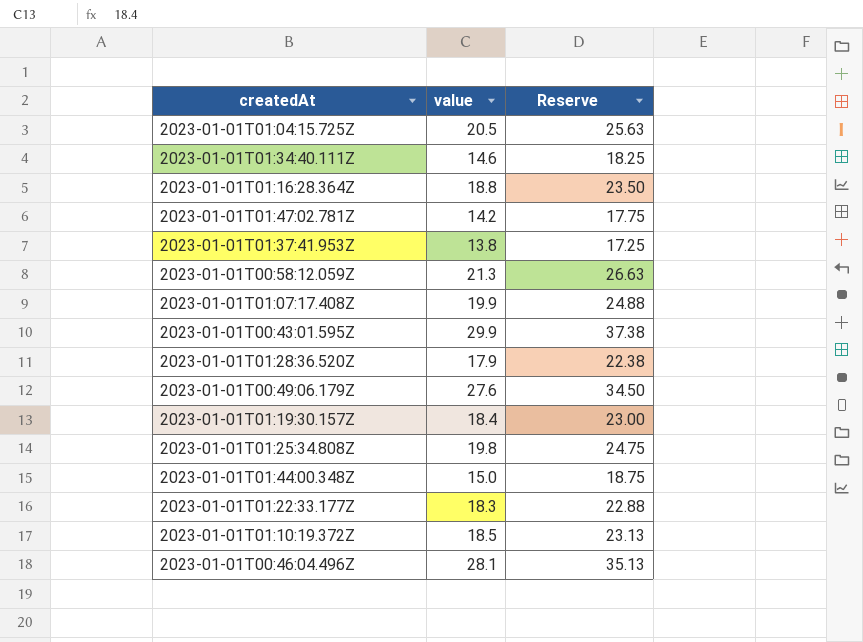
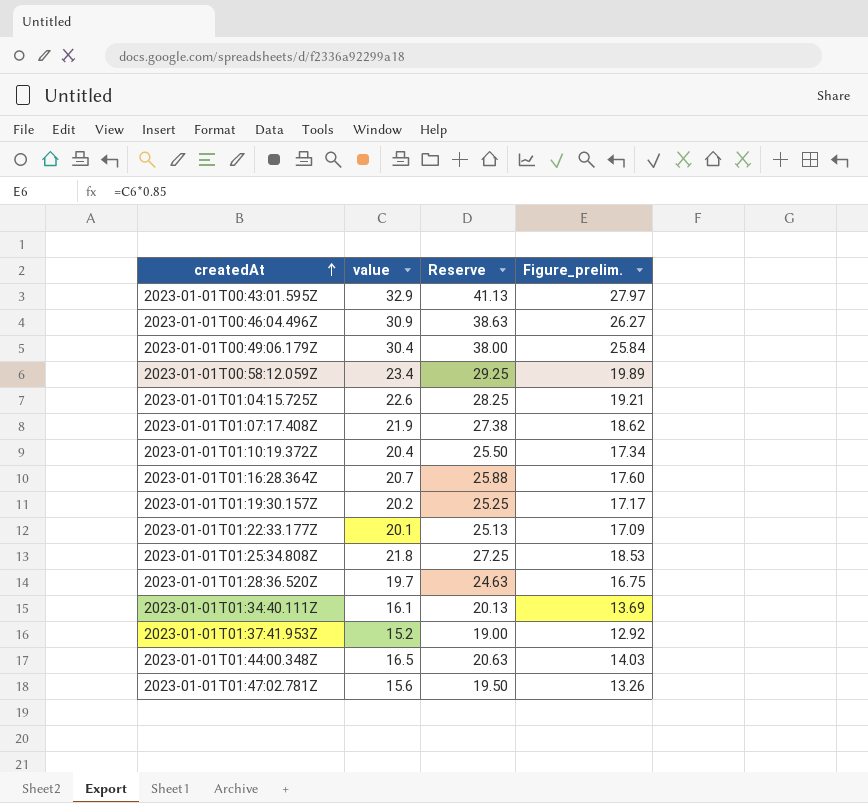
row order: none -> createdAt ascending
column Figure_prelim. | formula: none -> [value] * 0.85
2023-01-01T00:43:01.595Z | value: 29.9 -> 32.9
2023-01-01T00:43:01.595Z | Reserve: 37.38 -> 41.13
2023-01-01T00:46:04.496Z | value: 28.1 -> 30.9
2023-01-01T00:46:04.496Z | Reserve: 35.13 -> 38.63
2023-01-01T00:49:06.179Z | value: 27.6 -> 30.4
2023-01-01T00:49:06.179Z | Reserve: 34.50 -> 38.00
2023-01-01T00:58:12.059Z | value: 21.3 -> 23.4
2023-01-01T00:58:12.059Z | Reserve: 26.63 -> 29.25
2023-01-01T01:04:15.725Z | value: 20.5 -> 22.6
2023-01-01T01:04:15.725Z | Reserve: 25.63 -> 28.25
2023-01-01T01:07:17.408Z | value: 19.9 -> 21.9
2023-01-01T01:07:17.408Z | Reserve: 24.88 -> 27.38
2023-01-01T01:10:19.372Z | value: 18.5 -> 20.4
2023-01-01T01:10:19.372Z | Reserve: 23.13 -> 25.50
2023-01-01T01:16:28.364Z | value: 18.8 -> 20.7
2023-01-01T01:16:28.364Z | Reserve: 23.50 -> 25.88
2023-01-01T01:19:30.157Z | value: 18.4 -> 20.2
2023-01-01T01:19:30.157Z | Reserve: 23.00 -> 25.25
2023-01-01T01:22:33.177Z | value: 18.3 -> 20.1
2023-01-01T01:22:33.177Z | Reserve: 22.88 -> 25.13
2023-01-01T01:25:34.808Z | value: 19.8 -> 21.8
2023-01-01T01:25:34.808Z | Reserve: 24.75 -> 27.25
2023-01-01T01:28:36.520Z | value: 17.9 -> 19.7
2023-01-01T01:28:36.520Z | Reserve: 22.38 -> 24.63
2023-01-01T01:34:40.111Z | value: 14.6 -> 16.1
2023-01-01T01:34:40.111Z | Reserve: 18.25 -> 20.13
2023-01-01T01:37:41.953Z | value: 13.8 -> 15.2
2023-01-01T01:37:41.953Z | Reserve: 17.25 -> 19.00
2023-01-01T01:44:00.348Z | value: 15.0 -> 16.5
2023-01-01T01:44:00.348Z | Reserve: 18.75 -> 20.63
2023-01-01T01:47:02.781Z | value: 14.2 -> 15.6
2023-01-01T01:47:02.781Z | Reserve: 17.75 -> 19.50

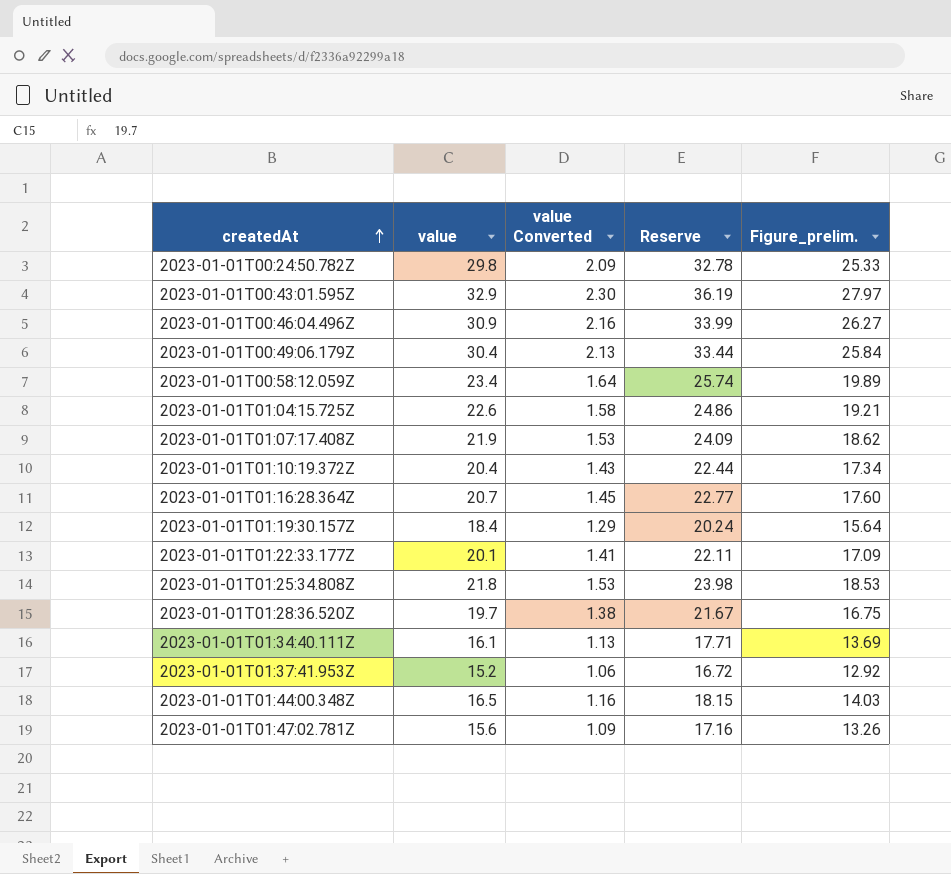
column value Converted | formula: none -> [value] * 0.07
column Reserve | formula: [value] * 1.25 -> [value] * 1.1
row 2023-01-01T00:24:50.782Z: none -> 29.8 | 2.09 | 32.78 | 25.33
2023-01-01T01:19:30.157Z | value: 20.2 -> 18.4
2023-01-01T01:19:30.157Z | Figure_prelim.: 17.17 -> 15.64

